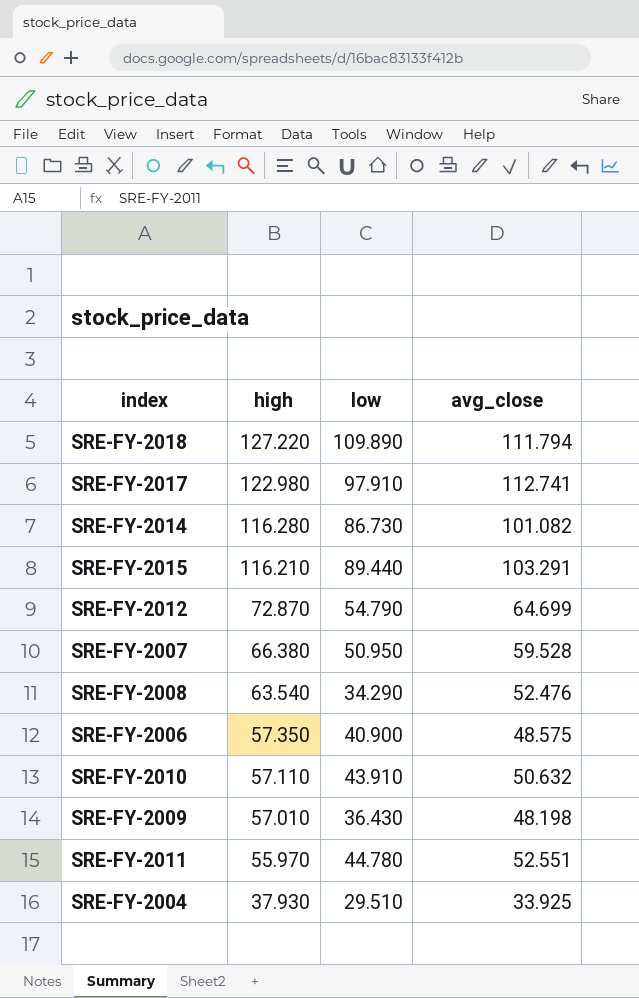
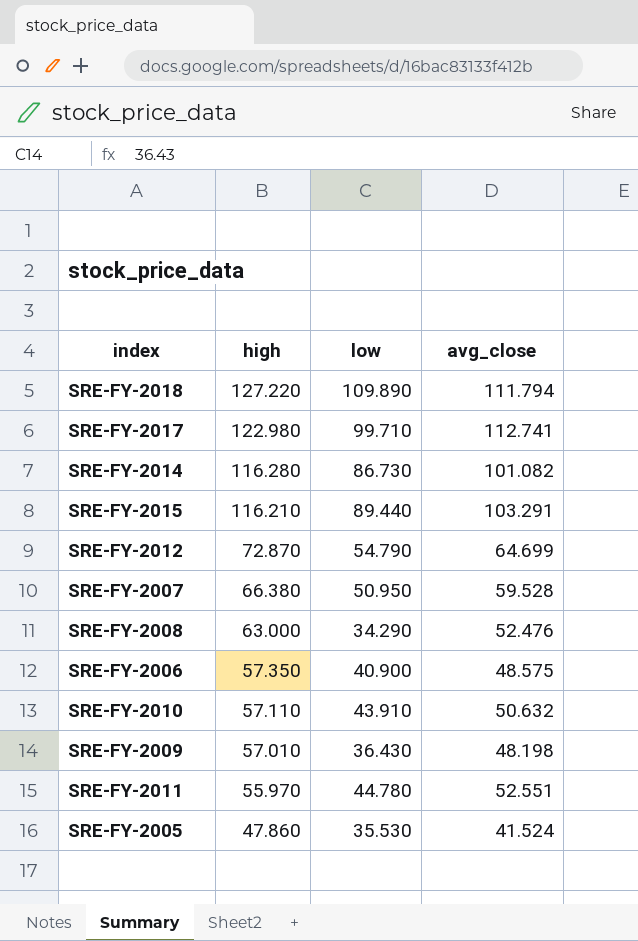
row SRE-FY-2004: 37.930 | 29.510 | 33.925 -> none
SRE-FY-2017 | low: 97.910 -> 99.710
SRE-FY-2008 | high: 63.540 -> 63.000
row SRE-FY-2005: none -> 47.860 | 35.530 | 41.524

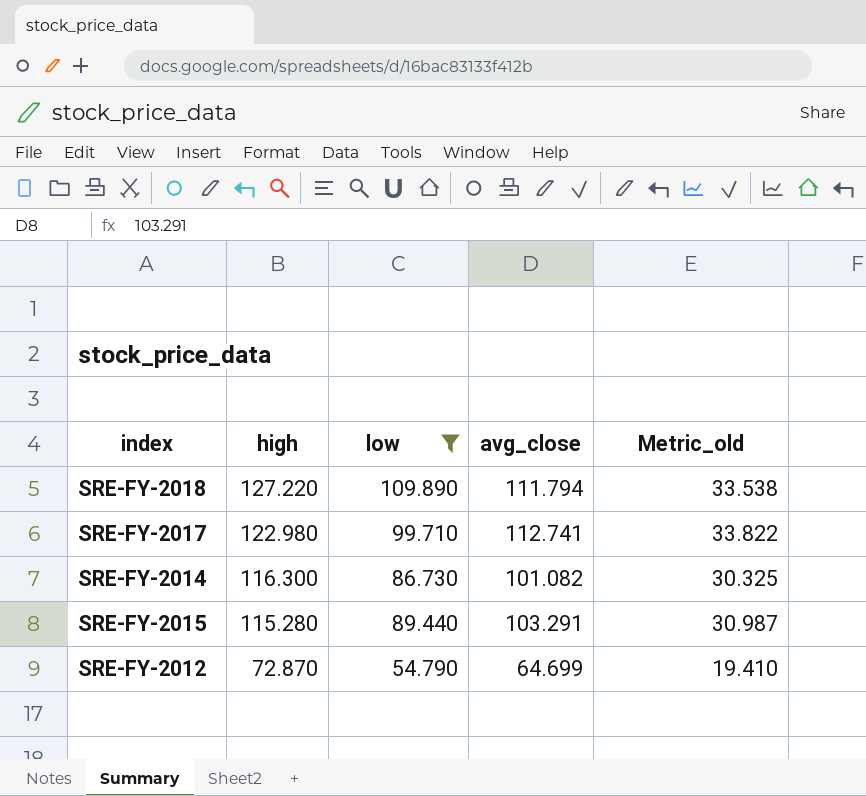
filter: none -> low >= 54.790
column Metric_old | formula: none -> [avg_close] * 0.3
SRE-FY-2014 | high: 116.280 -> 116.300
SRE-FY-2015 | high: 116.210 -> 115.280

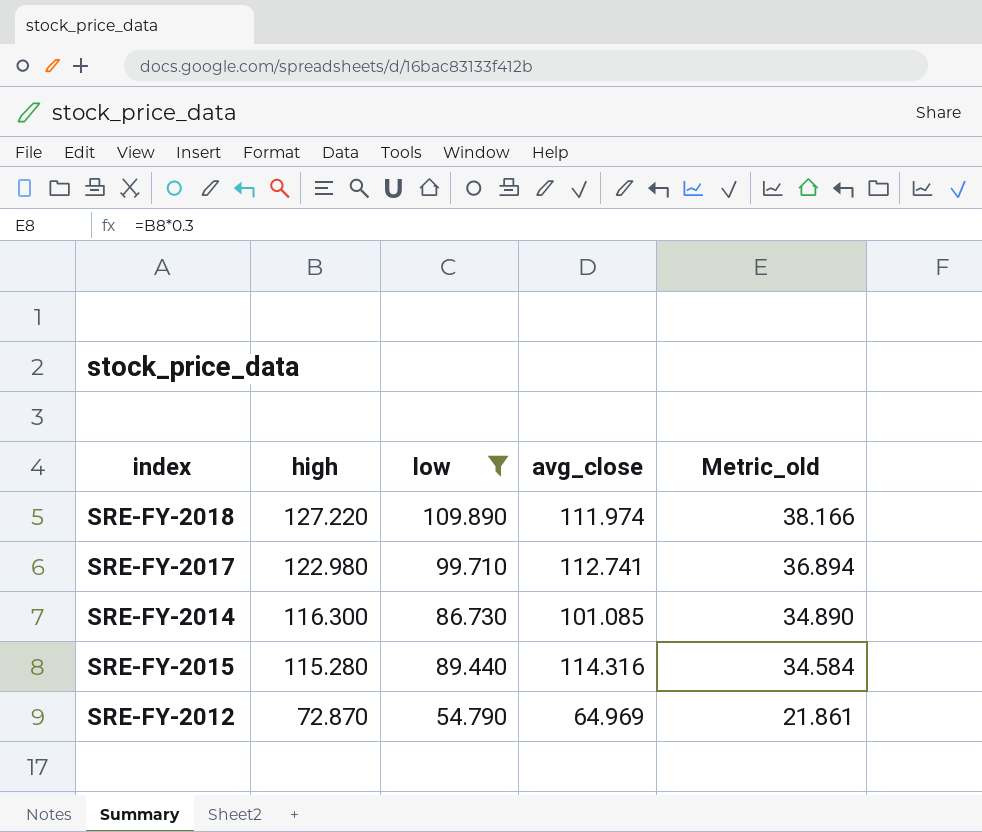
column Metric_old | formula: [avg_close] * 0.3 -> [high] * 0.3
SRE-FY-2018 | avg_close: 111.794 -> 111.974
SRE-FY-2014 | avg_close: 101.082 -> 101.085
SRE-FY-2015 | avg_close: 103.291 -> 114.316
SRE-FY-2012 | avg_close: 64.699 -> 64.969

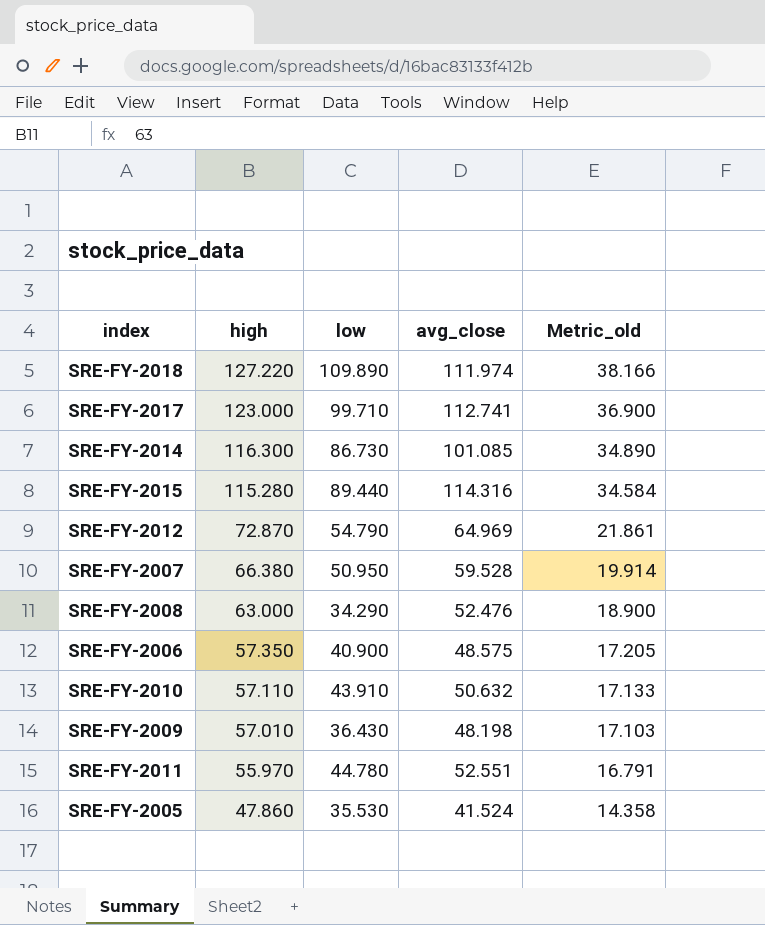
filter: low >= 54.790 -> none
SRE-FY-2017 | high: 122.980 -> 123.000
SRE-FY-2017 | Metric_old: 36.894 -> 36.900

